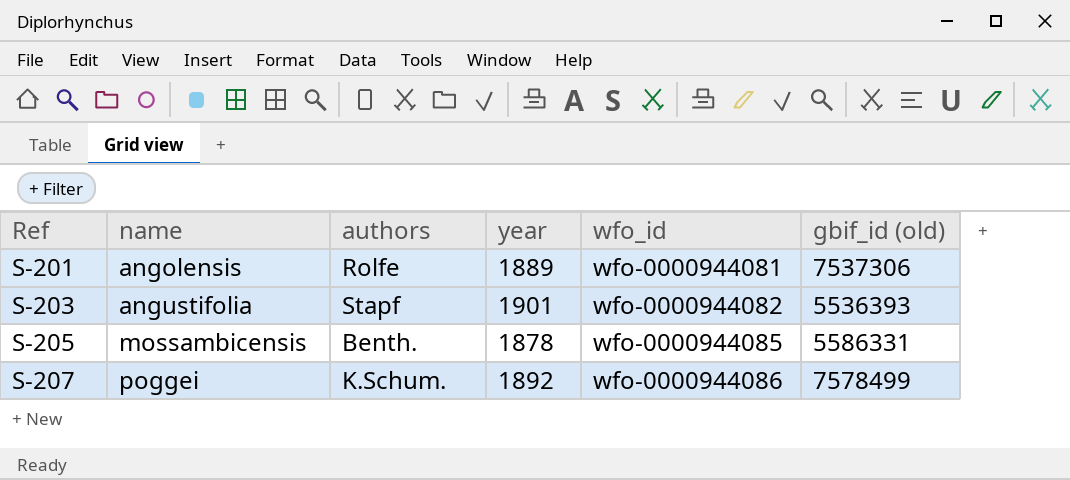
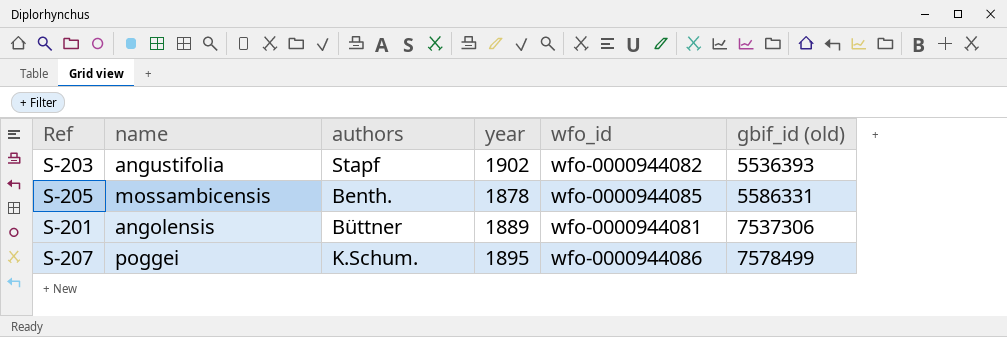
row order: Ref ascending -> gbif_id (old) ascending
S-203 | year: 1901 -> 1902
S-201 | authors: Rolfe -> Büttner
S-207 | year: 1892 -> 1895

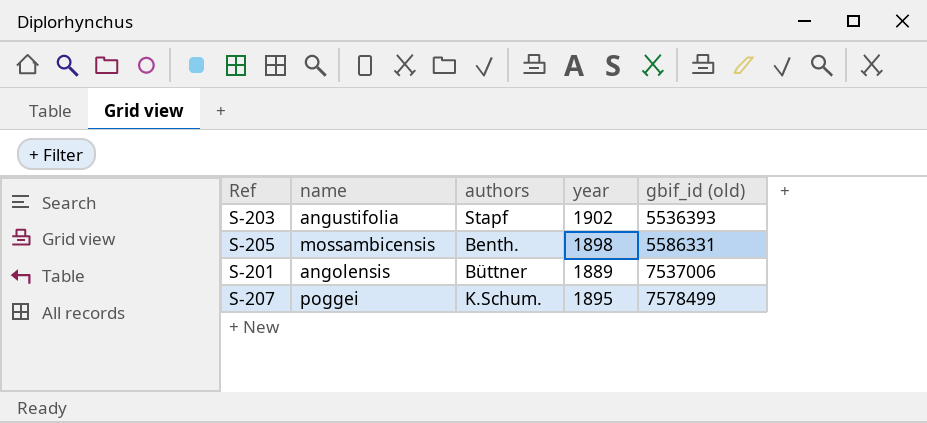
column wfo_id | position: 5 -> none
S-205 | year: 1878 -> 1898
S-201 | gbif_id (old): 7537306 -> 7537006

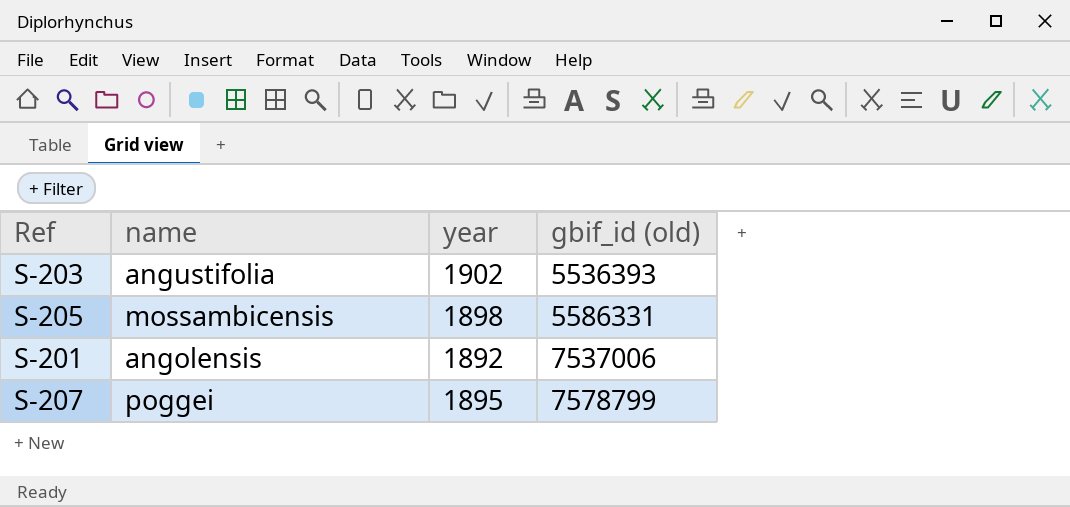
column authors | position: 3 -> none
S-201 | year: 1889 -> 1892
S-207 | gbif_id (old): 7578499 -> 7578799

